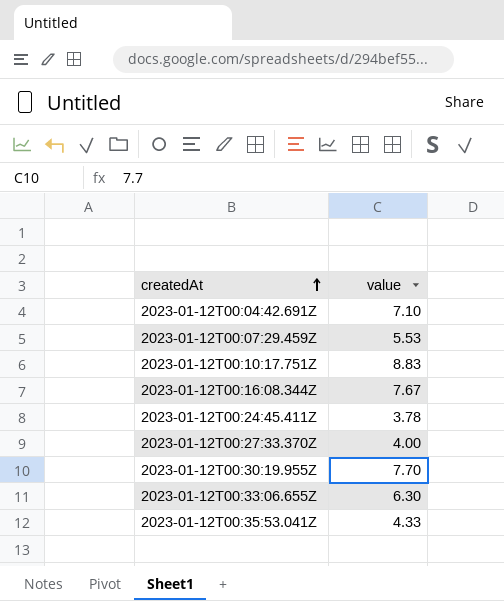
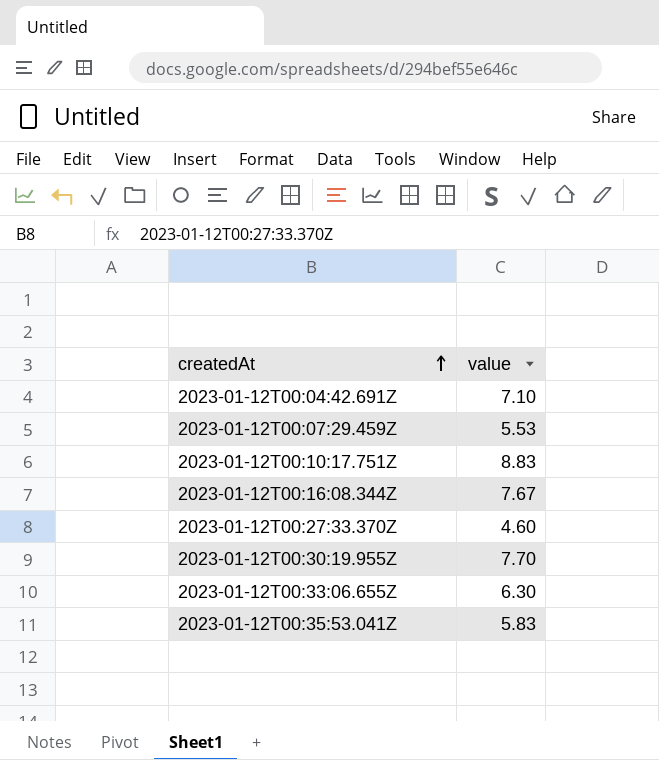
row 2023-01-12T00:24:45.411Z: 3.78 -> none
2023-01-12T00:27:33.370Z | value: 4.00 -> 4.60
2023-01-12T00:35:53.041Z | value: 4.33 -> 5.83

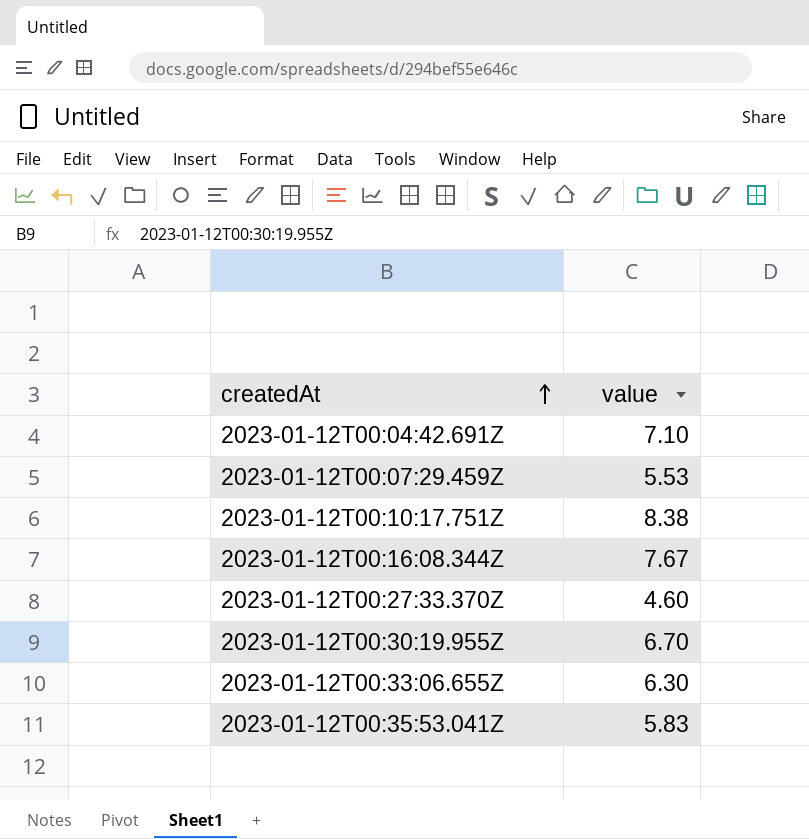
2023-01-12T00:10:17.751Z | value: 8.83 -> 8.38
2023-01-12T00:30:19.955Z | value: 7.70 -> 6.70

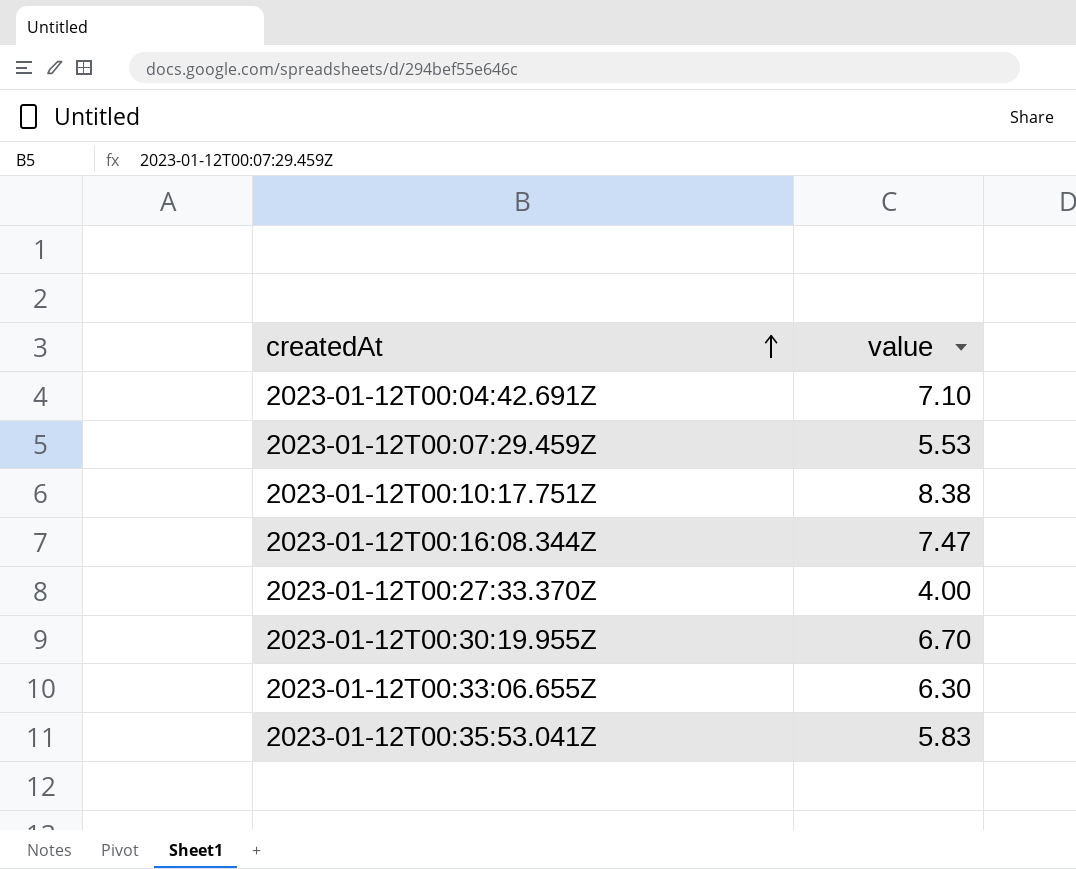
2023-01-12T00:16:08.344Z | value: 7.67 -> 7.47
2023-01-12T00:27:33.370Z | value: 4.60 -> 4.00

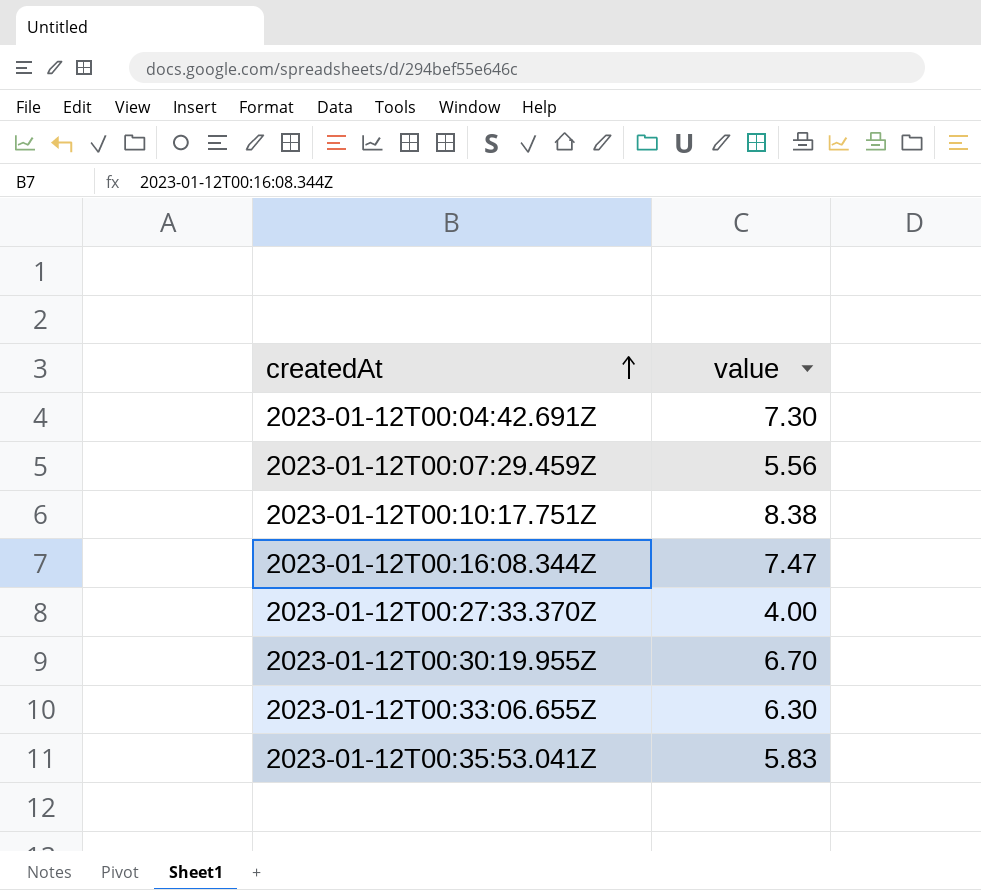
2023-01-12T00:04:42.691Z | value: 7.10 -> 7.30
2023-01-12T00:07:29.459Z | value: 5.53 -> 5.56

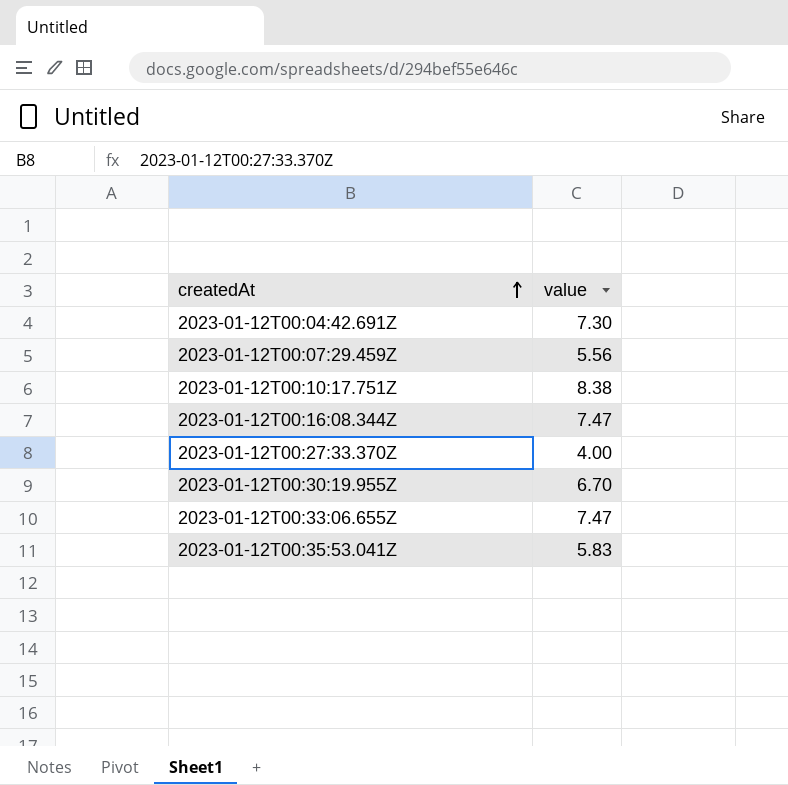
2023-01-12T00:33:06.655Z | value: 6.30 -> 7.47

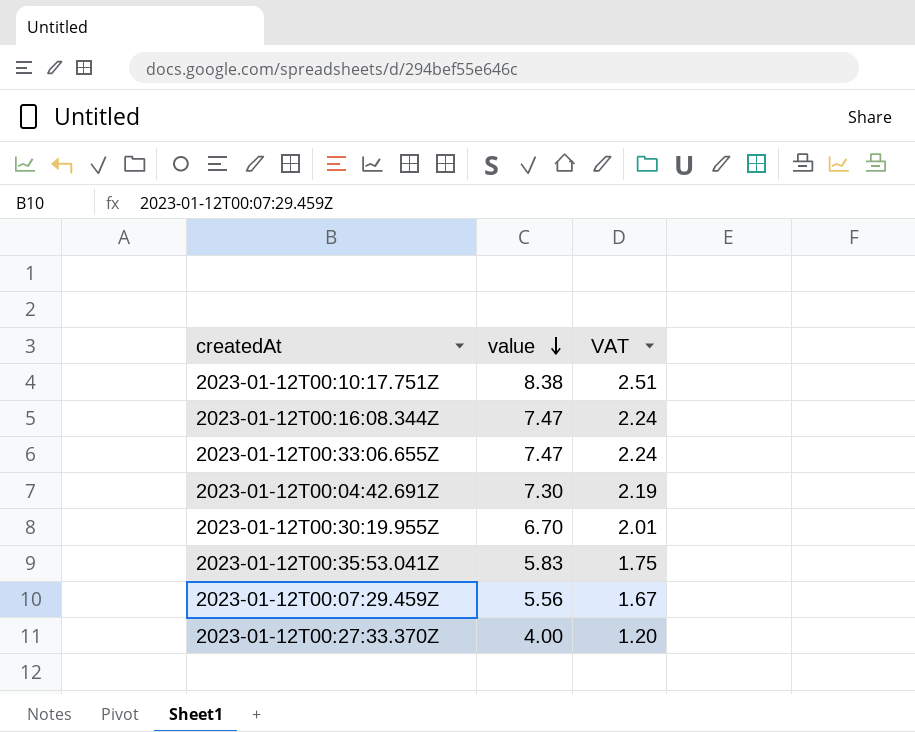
row order: createdAt ascending -> value descending
column VAT | formula: none -> [value] * 0.3

